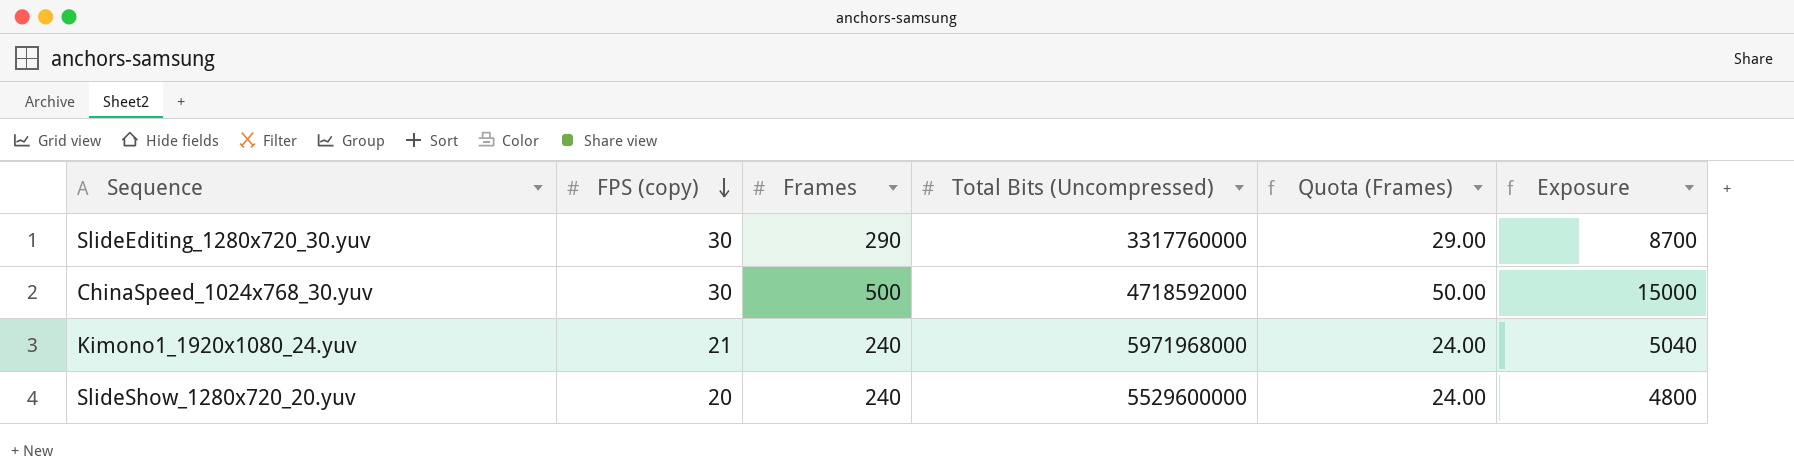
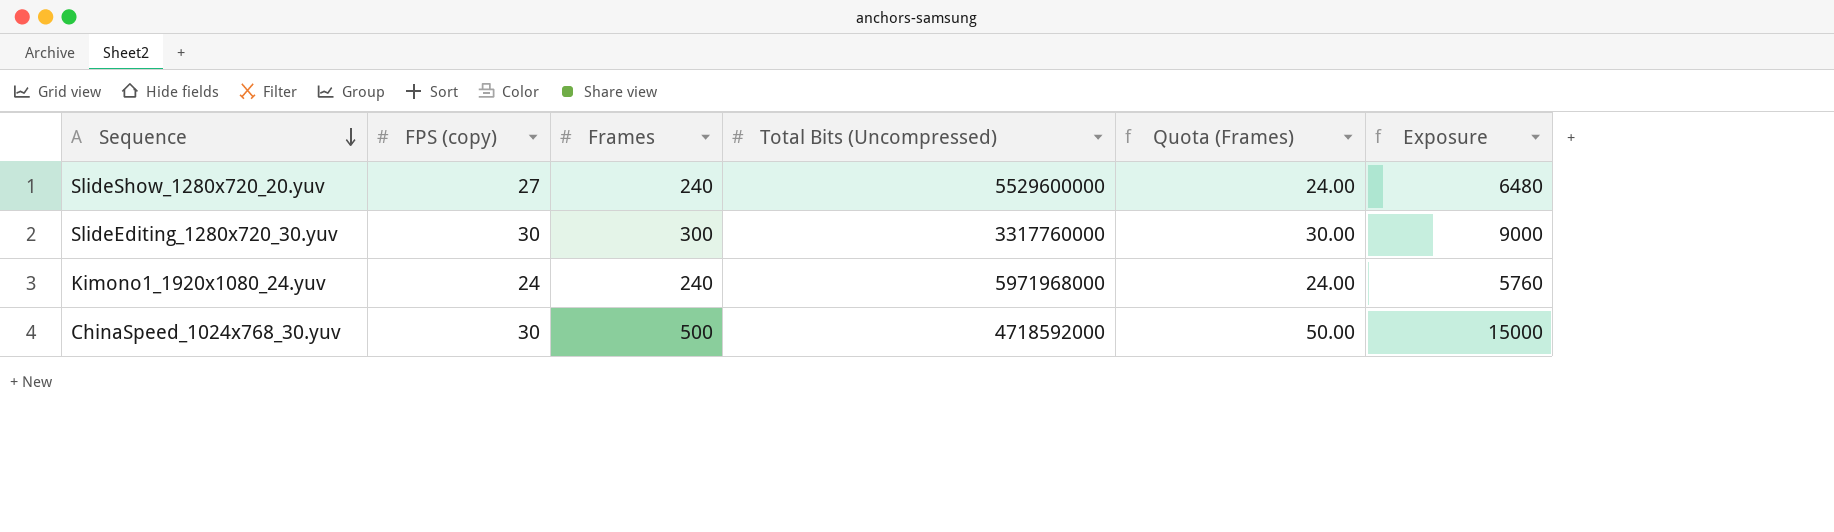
row order: FPS (copy) descending -> Sequence descending
SlideShow_1280x720_20.yuv | FPS (copy): 20 -> 27
SlideShow_1280x720_20.yuv | Exposure: 4800 -> 6480
SlideEditing_1280x720_30.yuv | Frames: 290 -> 300
SlideEditing_1280x720_30.yuv | Quota (Frames): 29.00 -> 30.00
SlideEditing_1280x720_30.yuv | Exposure: 8700 -> 9000
Kimono1_1920x1080_24.yuv | FPS (copy): 21 -> 24
Kimono1_1920x1080_24.yuv | Exposure: 5040 -> 5760

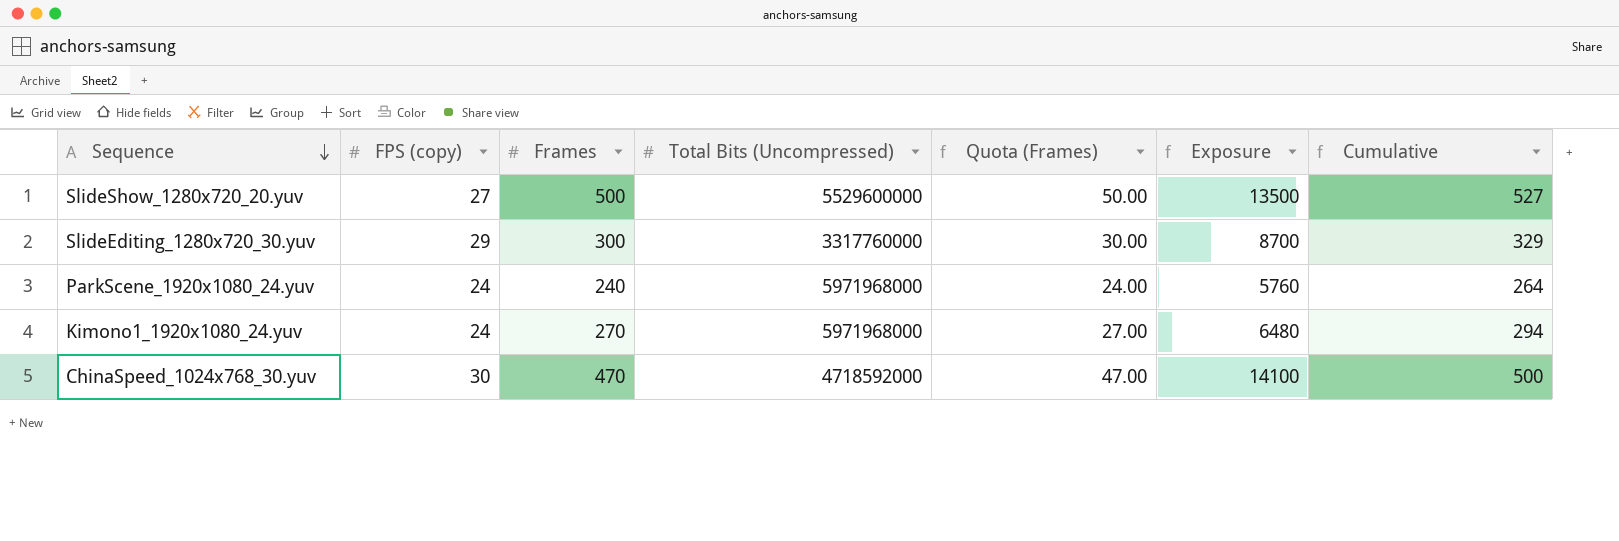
column Cumulative | formula: none -> [FPS (copy)] + [Frames]
SlideShow_1280x720_20.yuv | Frames: 240 -> 500
SlideShow_1280x720_20.yuv | Quota (Frames): 24.00 -> 50.00
SlideShow_1280x720_20.yuv | Exposure: 6480 -> 13500
SlideEditing_1280x720_30.yuv | FPS (copy): 30 -> 29
SlideEditing_1280x720_30.yuv | Exposure: 9000 -> 8700
row ParkScene_1920x1080_24.yuv: none -> 24 | 240 | 5971968000 | 24.00 | 5760 | 264
Kimono1_1920x1080_24.yuv | Frames: 240 -> 270
Kimono1_1920x1080_24.yuv | Quota (Frames): 24.00 -> 27.00
Kimono1_1920x1080_24.yuv | Exposure: 5760 -> 6480
ChinaSpeed_1024x768_30.yuv | Frames: 500 -> 470
ChinaSpeed_1024x768_30.yuv | Quota (Frames): 50.00 -> 47.00
ChinaSpeed_1024x768_30.yuv | Exposure: 15000 -> 14100

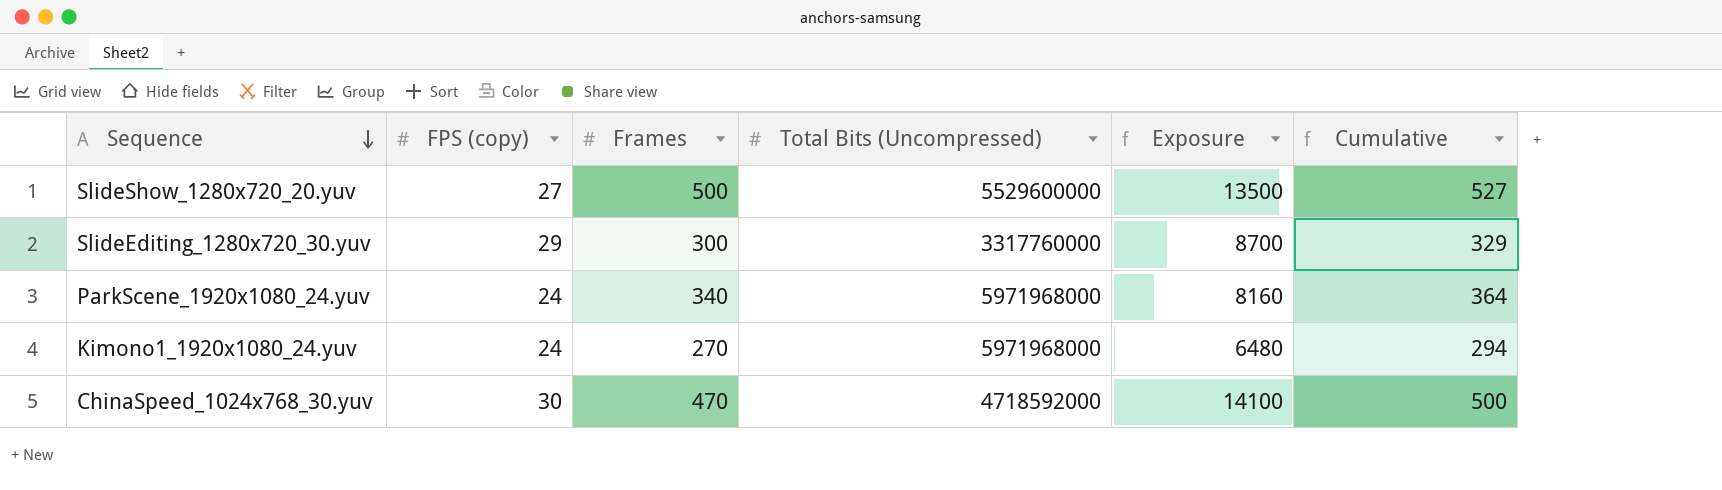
column Quota (Frames) | formula: [Frames] * 0.1 -> none
ParkScene_1920x1080_24.yuv | Frames: 240 -> 340
ParkScene_1920x1080_24.yuv | Exposure: 5760 -> 8160
ParkScene_1920x1080_24.yuv | Cumulative: 264 -> 364

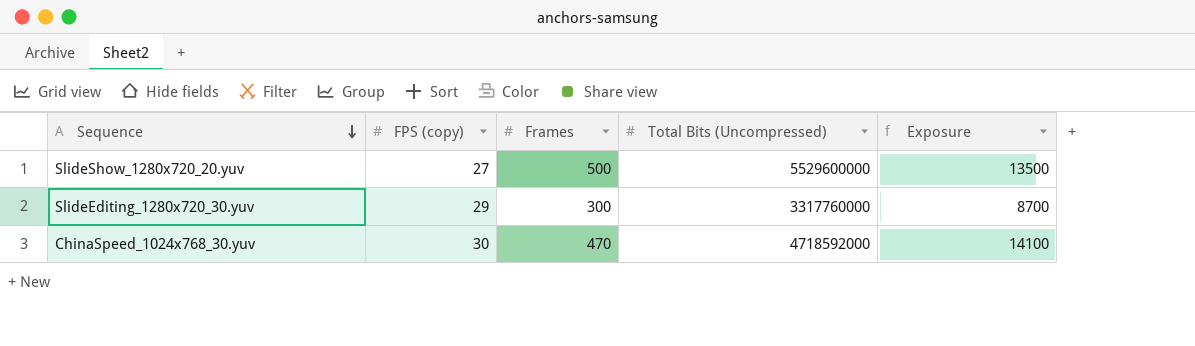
column Cumulative | formula: [FPS (copy)] + [Frames] -> none
row ParkScene_1920x1080_24.yuv: 24 | 340 | 5971968000 | 8160 | 364 -> none
row Kimono1_1920x1080_24.yuv: 24 | 270 | 5971968000 | 6480 | 294 -> none

